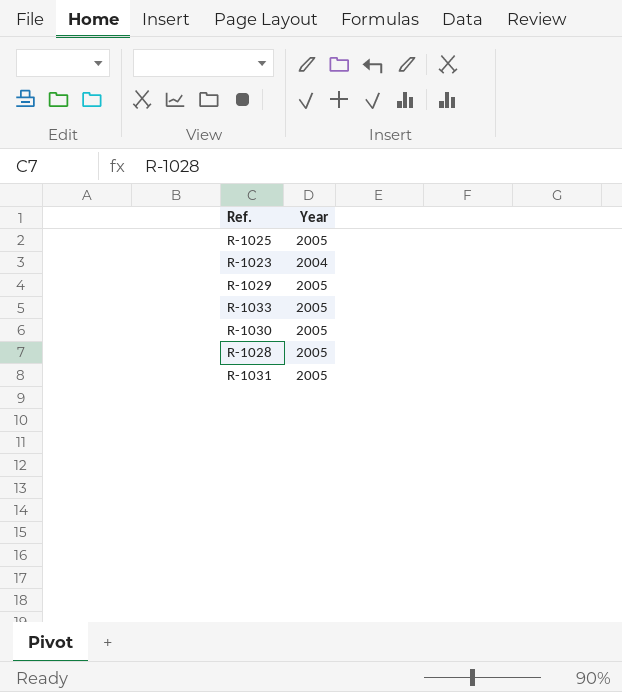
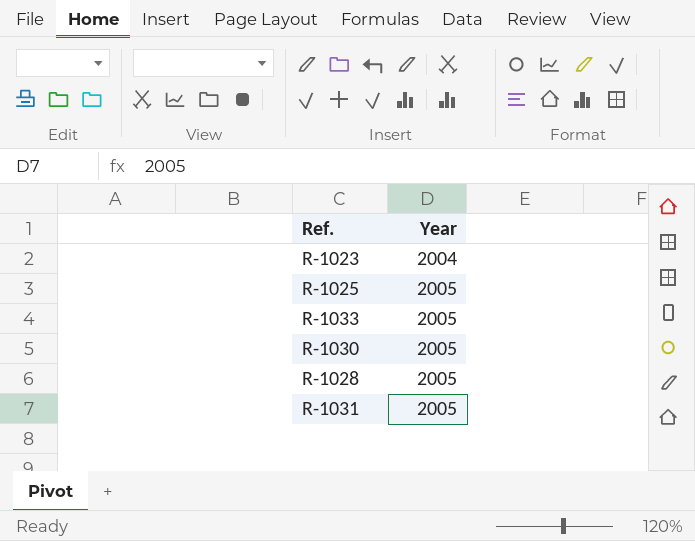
row order: none -> Year ascending
row R-1029: 2005 -> none

